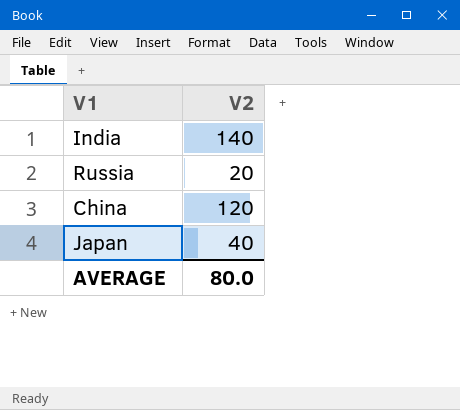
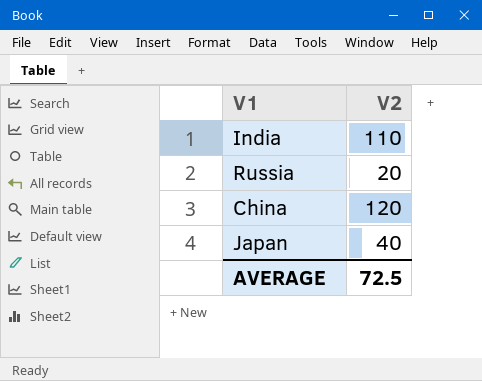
India | V2: 140 -> 110
AVERAGE | V2: 80.0 -> 72.5

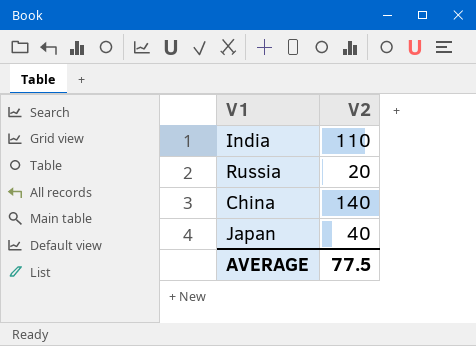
China | V2: 120 -> 140
AVERAGE | V2: 72.5 -> 77.5

